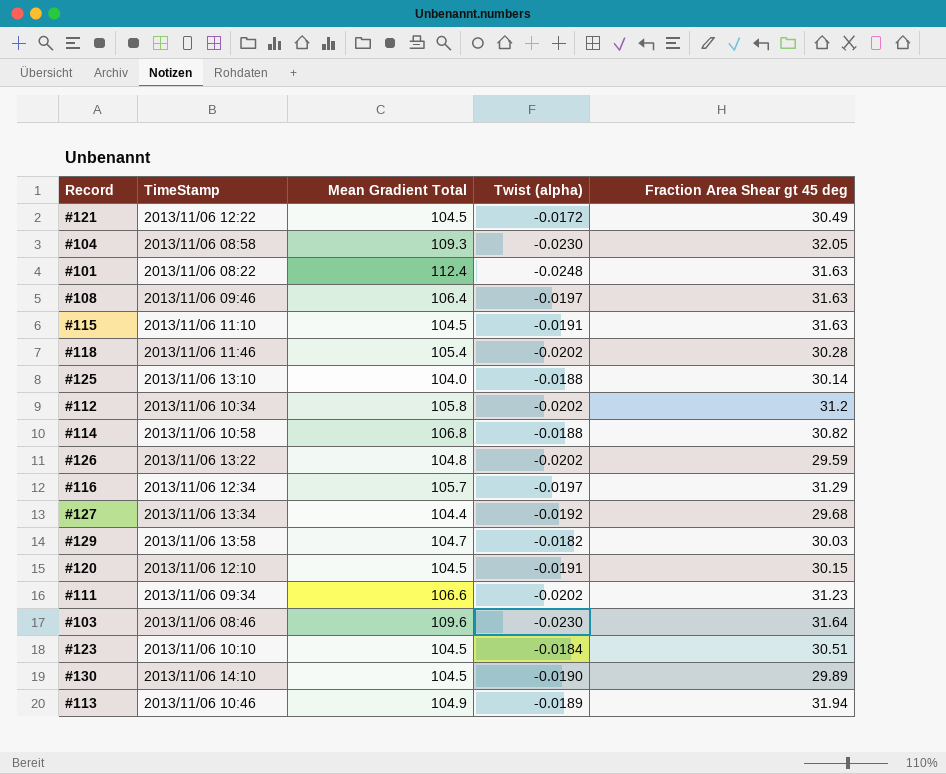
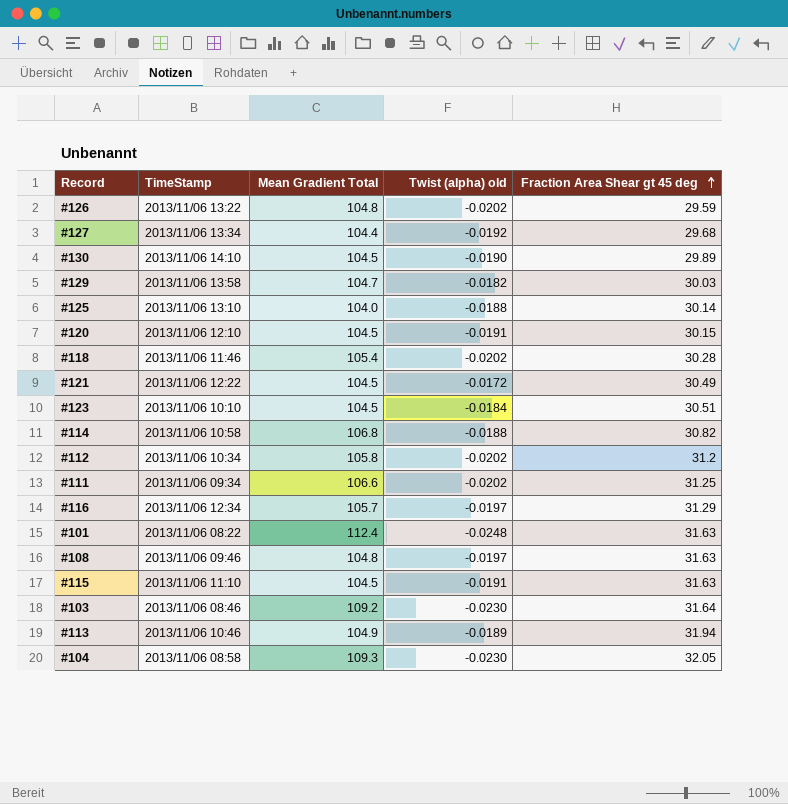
row order: none -> Fraction Area Shear gt 45 deg ascending
column name: Twist (alpha) -> Twist (alpha) old
#111 | Fraction Area Shear gt 45 deg: 31.23 -> 31.25
#108 | Mean Gradient Total: 106.4 -> 104.8
#103 | Mean Gradient Total: 109.6 -> 109.2

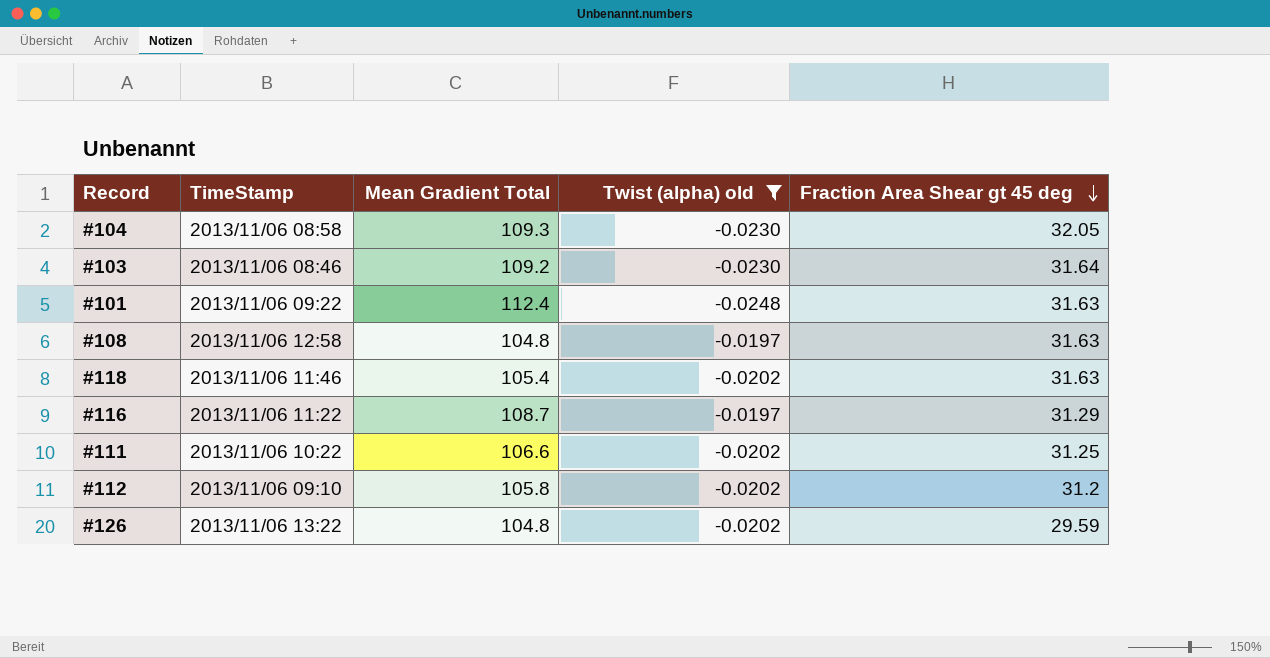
filter: none -> Twist (alpha) old <= -0.0197
row order: Fraction Area Shear gt 45 deg ascending -> Fraction Area Shear gt 45 deg descending
#101 | TimeStamp: 2013/11/06 08:22 -> 2013/11/06 09:22
#108 | TimeStamp: 2013/11/06 09:46 -> 2013/11/06 12:58
#118 | Fraction Area Shear gt 45 deg: 30.28 -> 31.63
#116 | TimeStamp: 2013/11/06 12:34 -> 2013/11/06 11:22
#116 | Mean Gradient Total: 105.7 -> 108.7
#111 | TimeStamp: 2013/11/06 09:34 -> 2013/11/06 10:22
#112 | TimeStamp: 2013/11/06 10:34 -> 2013/11/06 09:10

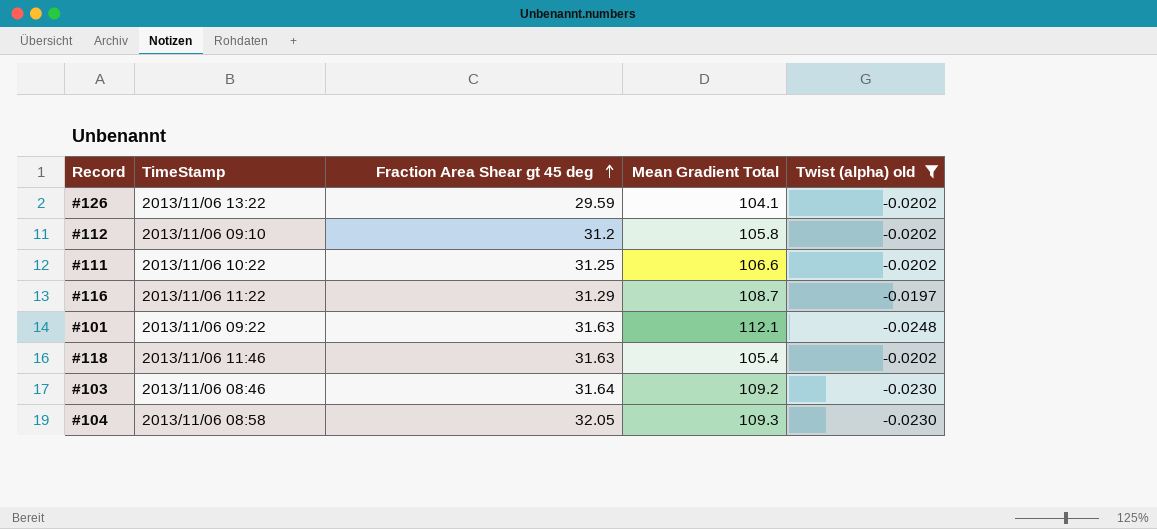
row order: Fraction Area Shear gt 45 deg descending -> Fraction Area Shear gt 45 deg ascending
column Fraction Area Shear gt 45 deg | position: 5 -> 3
row #108: 2013/11/06 12:58 | 104.8 | -0.0197 | 31.63 -> none
#126 | Mean Gradient Total: 104.8 -> 104.1
#101 | Mean Gradient Total: 112.4 -> 112.1

